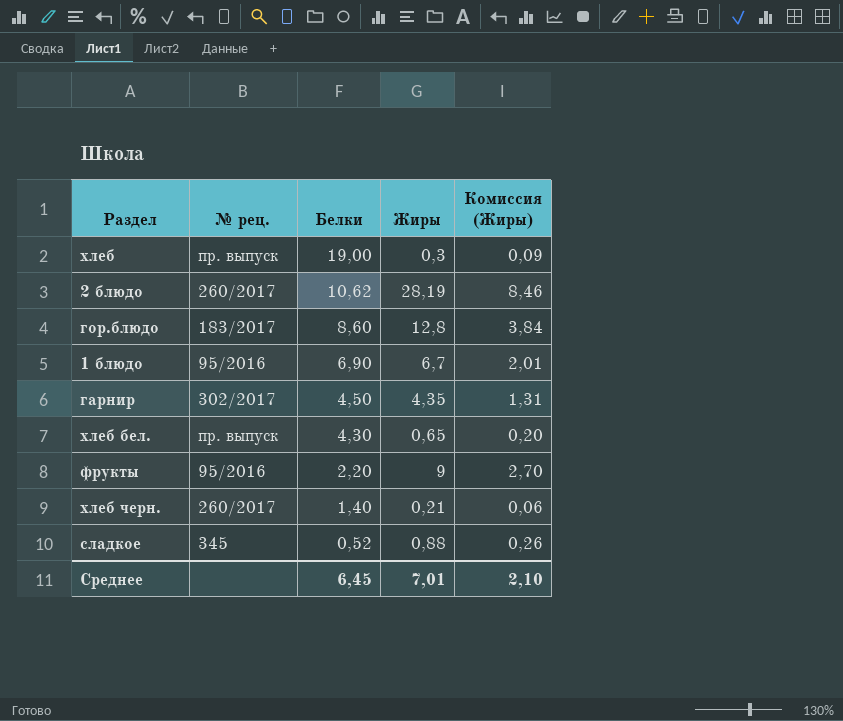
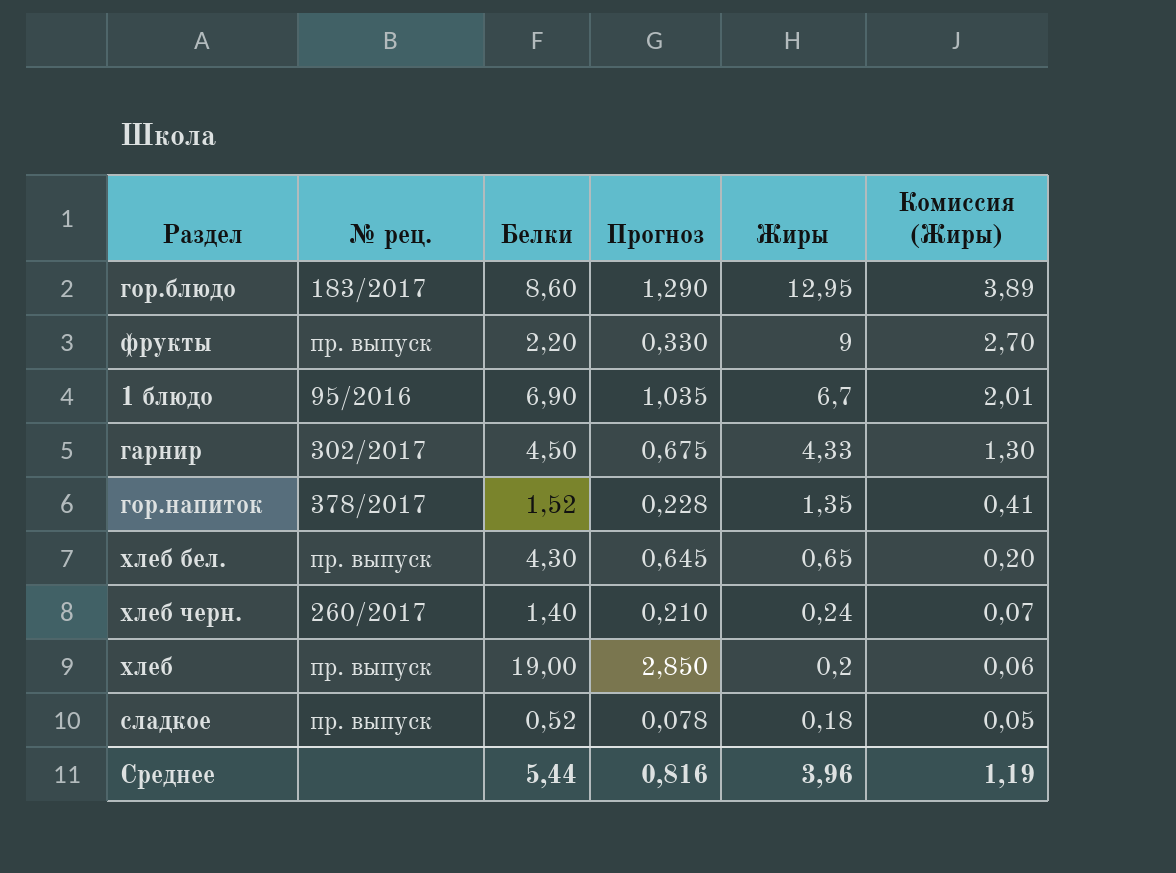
row order: Белки descending -> Жиры descending
column Прогноз | formula: none -> [Белки] * 0,15
row 2 блюдо: 260/2017 | 10,62 | 28,19 | 8,46 -> none
гор.блюдо | Жиры: 12,8 -> 12,95
гор.блюдо | Комиссия (Жиры): 3,84 -> 3,89
фрукты | № рец.: 95/2016 -> пр. выпуск
гарнир | Жиры: 4,35 -> 4,33
гарнир | Комиссия (Жиры): 1,31 -> 1,30
row гор.напиток: none -> 378/2017 | 1,52 | 0,228 | 1,35 | 0,41
хлеб черн. | Жиры: 0,21 -> 0,24
хлеб черн. | Комиссия (Жиры): 0,06 -> 0,07
хлеб | Жиры: 0,3 -> 0,2
хлеб | Комиссия (Жиры): 0,09 -> 0,06
сладкое | № рец.: 345 -> пр. выпуск
сладкое | Жиры: 0,88 -> 0,18
сладкое | Комиссия (Жиры): 0,26 -> 0,05
Среднее | Белки: 6,45 -> 5,44
Среднее | Жиры: 7,01 -> 3,96
Среднее | Комиссия (Жиры): 2,10 -> 1,19

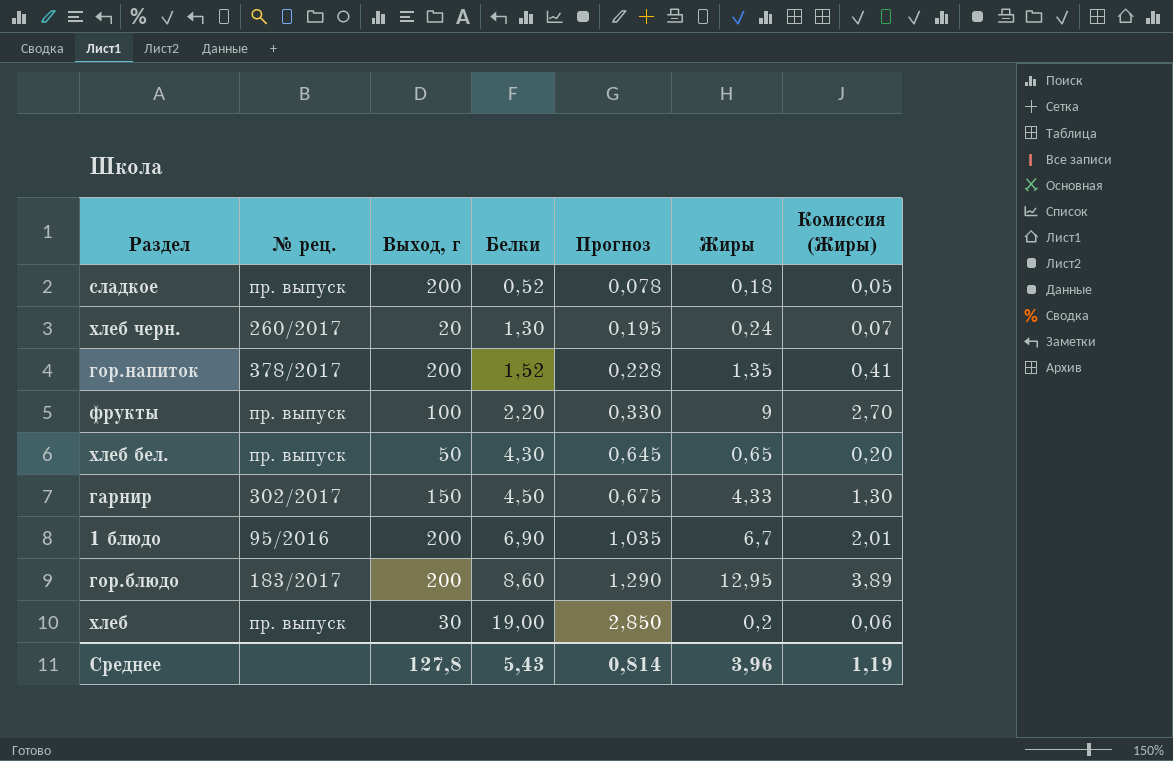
row order: Жиры descending -> Белки ascending
column Выход, г | position: none -> 3
хлеб черн. | Белки: 1,40 -> 1,30
хлеб черн. | Прогноз: 0,210 -> 0,195
Среднее | Белки: 5,44 -> 5,43
Среднее | Прогноз: 0,816 -> 0,814

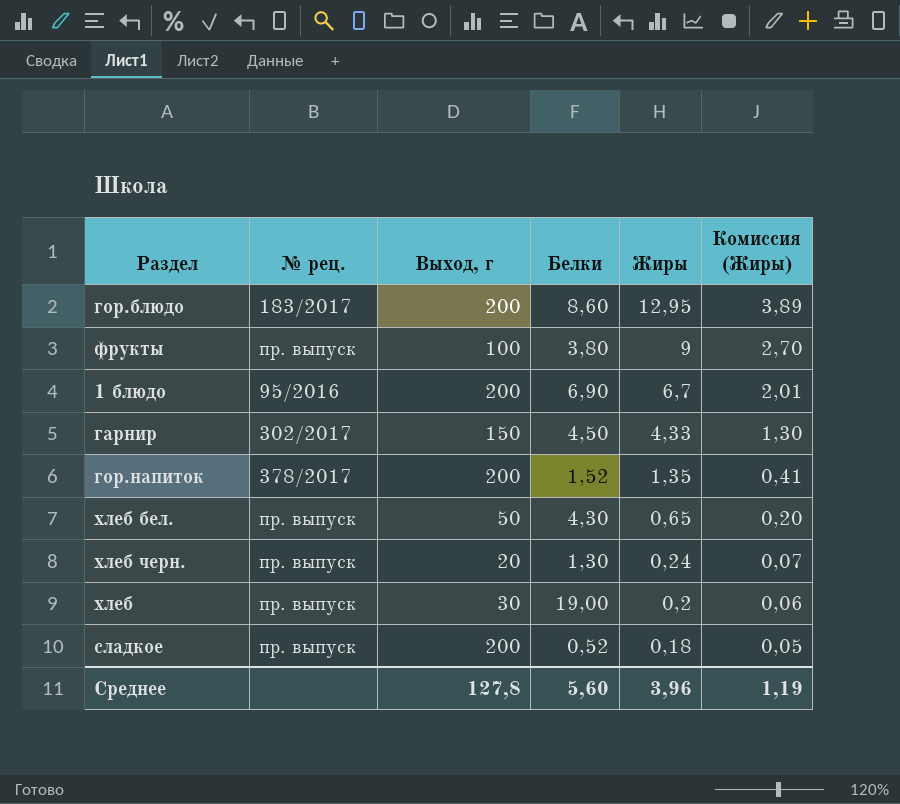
row order: Белки ascending -> Жиры descending
column Прогноз | formula: [Белки] * 0,15 -> none
фрукты | Белки: 2,20 -> 3,80
хлеб черн. | № рец.: 260/2017 -> пр. выпуск
Среднее | Белки: 5,43 -> 5,60

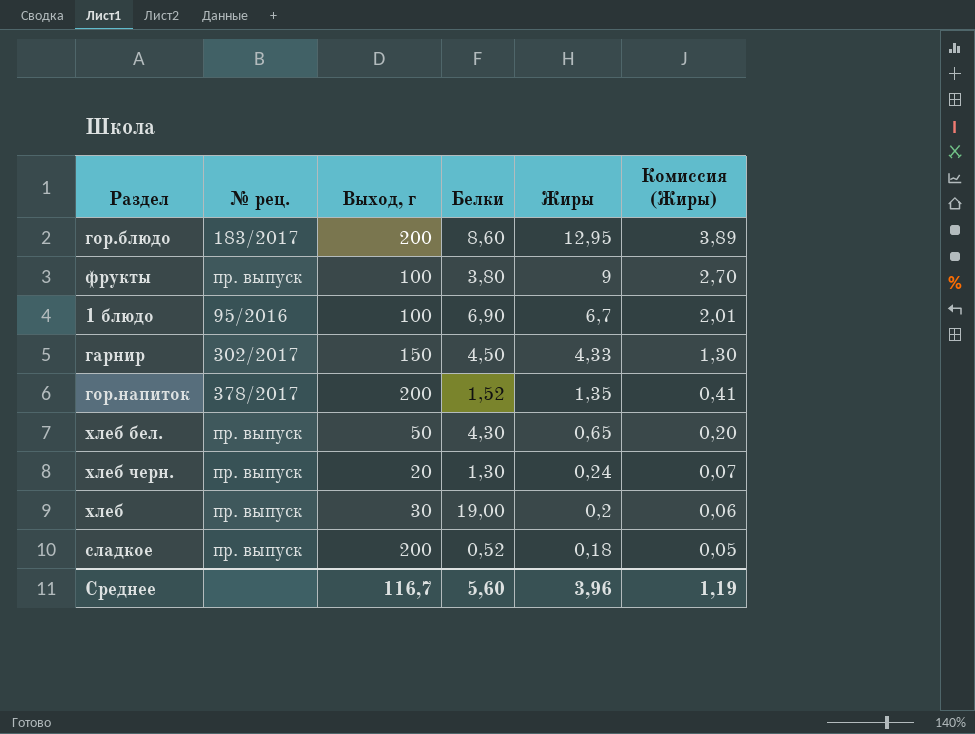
1 блюдо | Выход, г: 200 -> 100
Среднее | Выход, г: 127,8 -> 116,7

